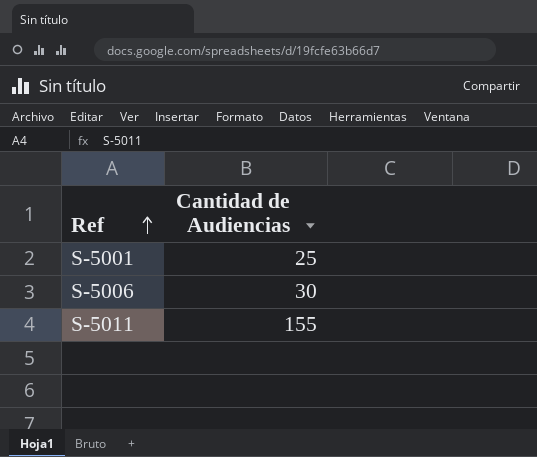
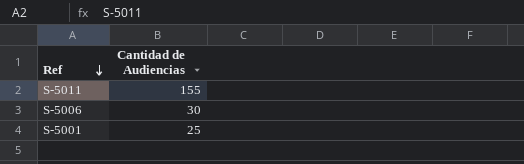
row order: Ref ascending -> Ref descending

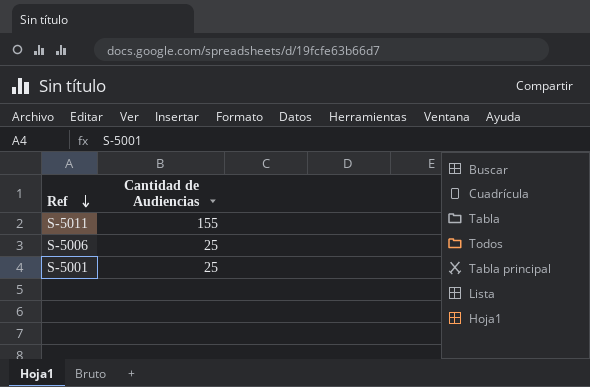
S-5006 | Cantidad de Audiencias: 30 -> 25

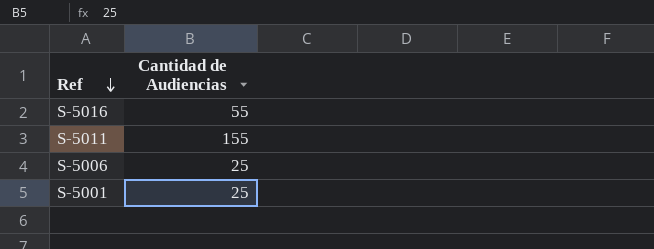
row S-5016: none -> 55

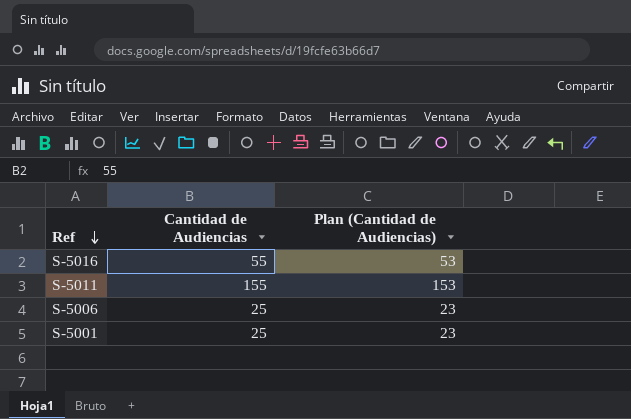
column Plan (Cantidad de Audiencias) | formula: none -> [Cantidad de Audiencias] - 2

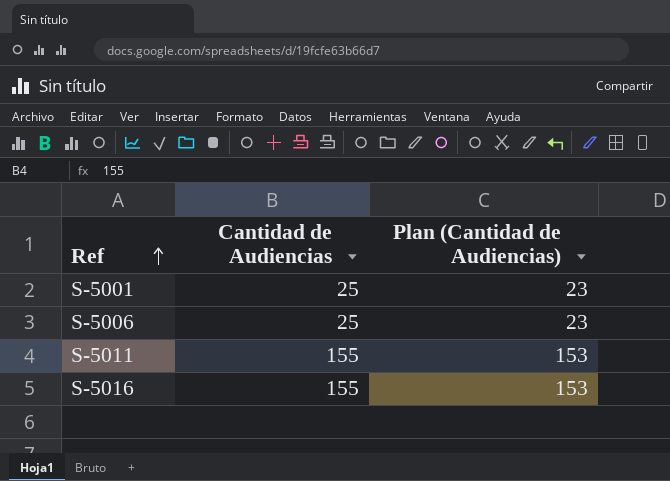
row order: Ref descending -> Ref ascending
S-5016 | Cantidad de Audiencias: 55 -> 155
S-5016 | Plan (Cantidad de Audiencias): 53 -> 153

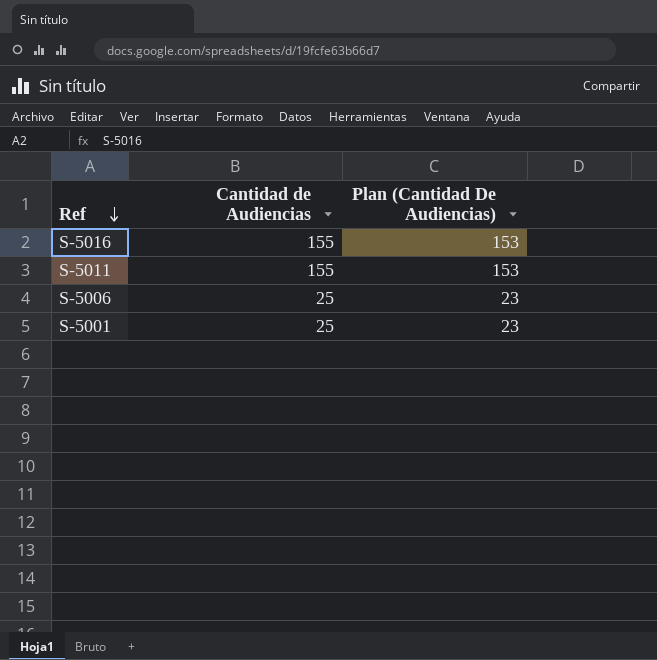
row order: Ref ascending -> Ref descending
column name: Plan (Cantidad de Audiencias) -> Plan (Cantidad De Audiencias)

